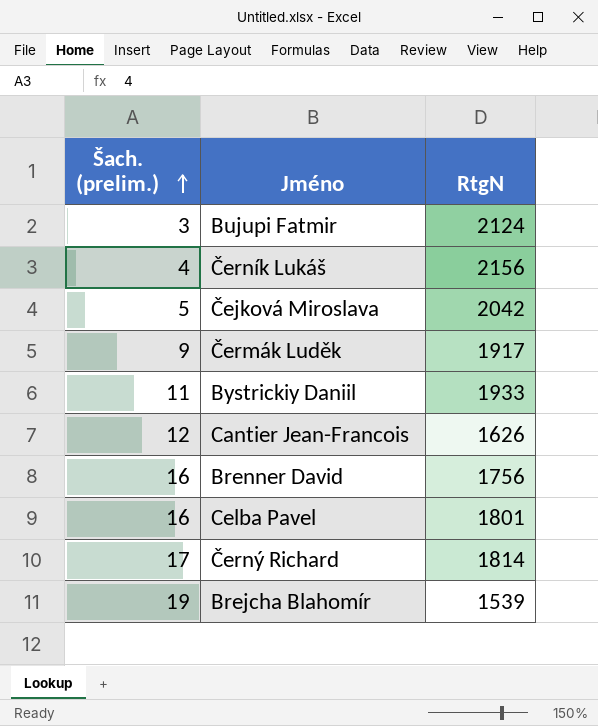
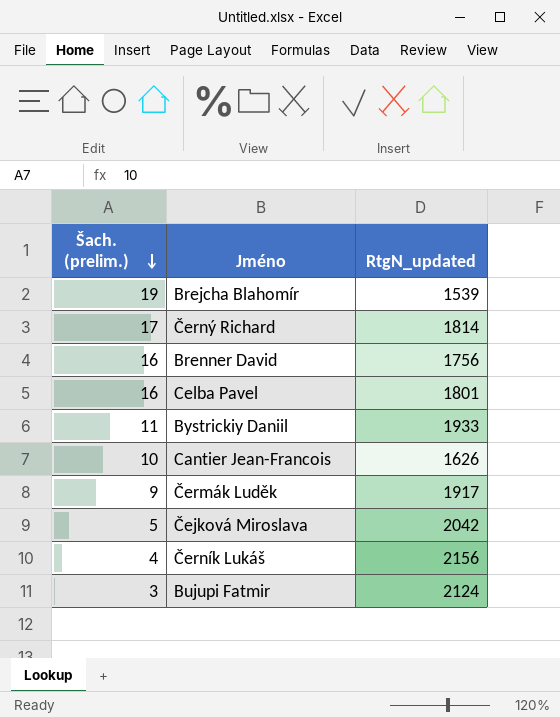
row order: Šach. (prelim.) ascending -> Šach. (prelim.) descending
column name: RtgN -> RtgN_updated
Cantier Jean-Francois | Šach. (prelim.): 12 -> 10

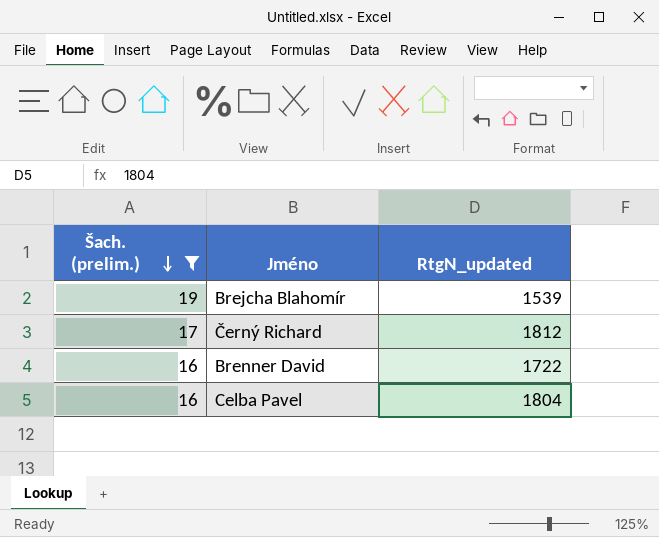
filter: none -> Šach. (prelim.) >= 16
Černý Richard | RtgN_updated: 1814 -> 1812
Brenner David | RtgN_updated: 1756 -> 1722
Celba Pavel | RtgN_updated: 1801 -> 1804

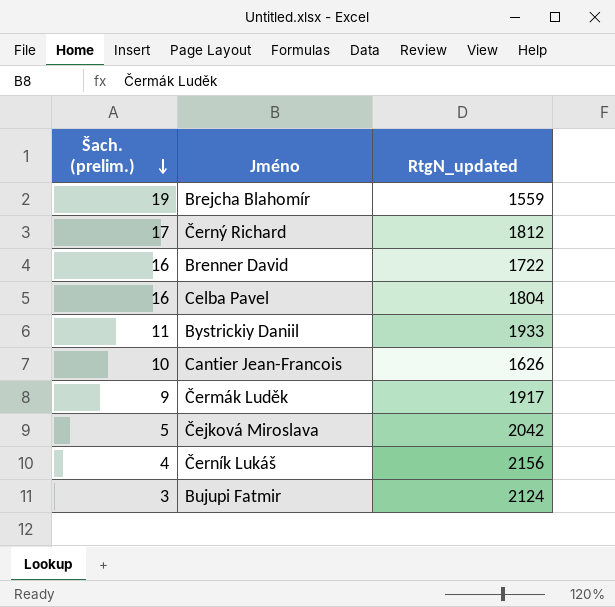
filter: Šach. (prelim.) >= 16 -> none
Brejcha Blahomír | RtgN_updated: 1539 -> 1559

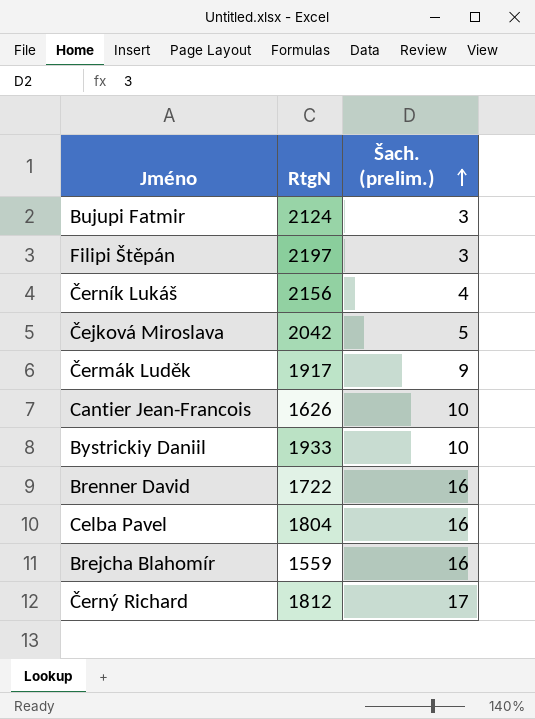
row order: Šach. (prelim.) descending -> Šach. (prelim.) ascending
column name: RtgN_updated -> RtgN
column Šach. (prelim.) | position: 1 -> 3
row Filipi Štěpán: none -> 2197 | 3
Bystrickiy Daniil | Šach. (prelim.): 11 -> 10
Brejcha Blahomír | Šach. (prelim.): 19 -> 16

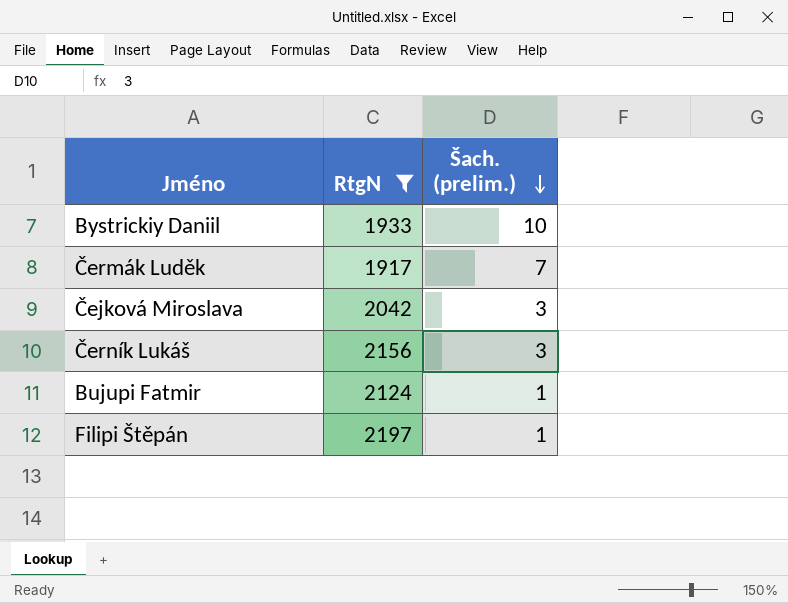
filter: none -> RtgN >= 1917
row order: Šach. (prelim.) ascending -> Šach. (prelim.) descending
Čermák Luděk | Šach. (prelim.): 9 -> 7
Čejková Miroslava | Šach. (prelim.): 5 -> 3
Černík Lukáš | Šach. (prelim.): 4 -> 3
Bujupi Fatmir | Šach. (prelim.): 3 -> 1
Filipi Štěpán | Šach. (prelim.): 3 -> 1

